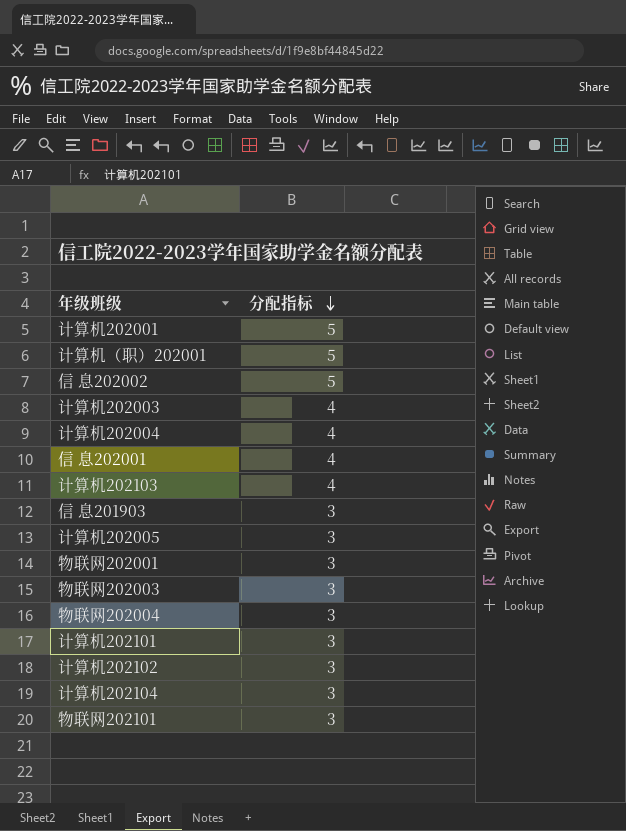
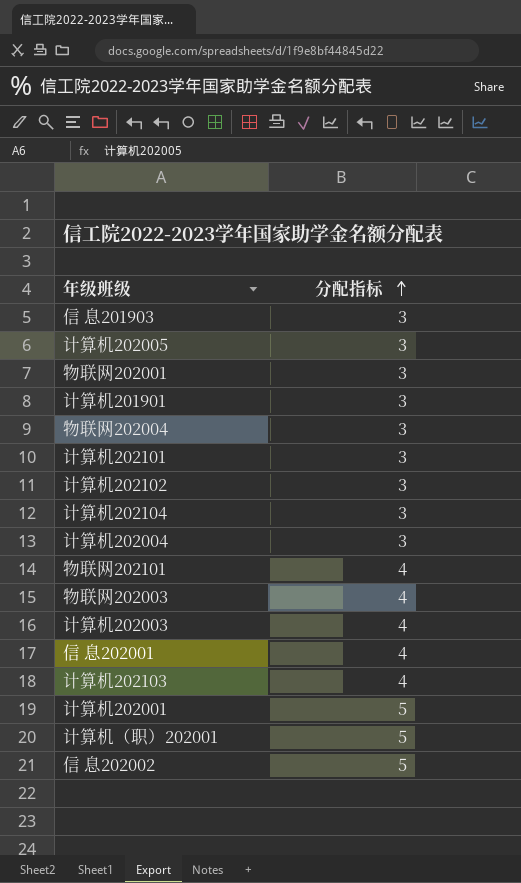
row order: 分配指标 descending -> 分配指标 ascending
row 计算机201901: none -> 3
计算机202004 | 分配指标: 4 -> 3
物联网202101 | 分配指标: 3 -> 4
物联网202003 | 分配指标: 3 -> 4

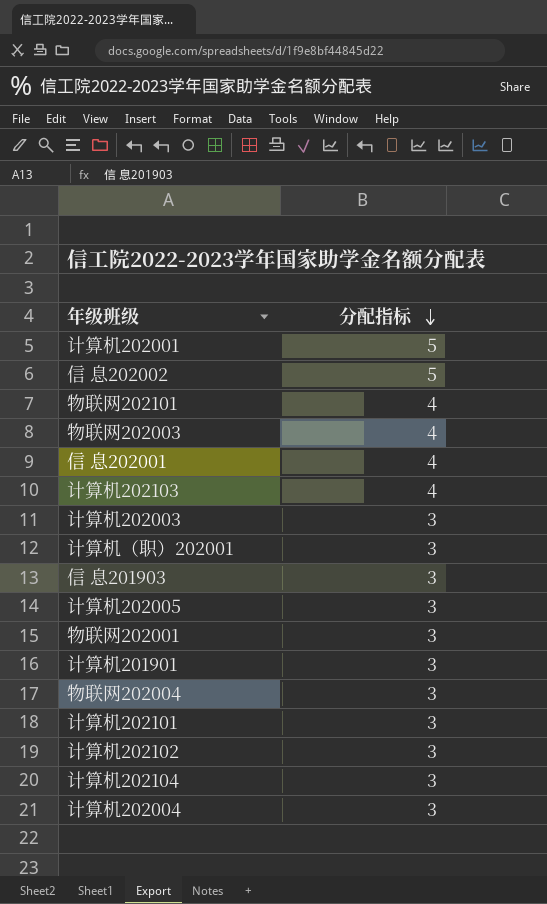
row order: 分配指标 ascending -> 分配指标 descending
计算机202003 | 分配指标: 4 -> 3
计算机（职）202001 | 分配指标: 5 -> 3

